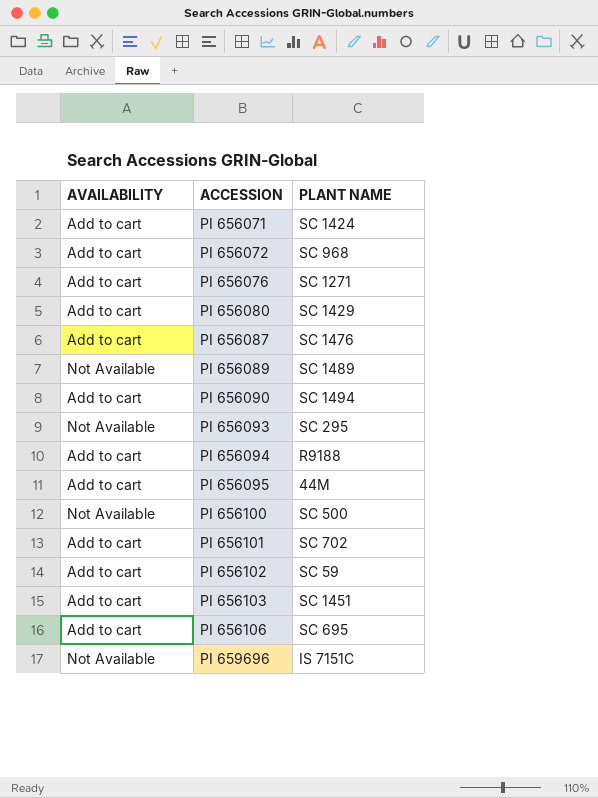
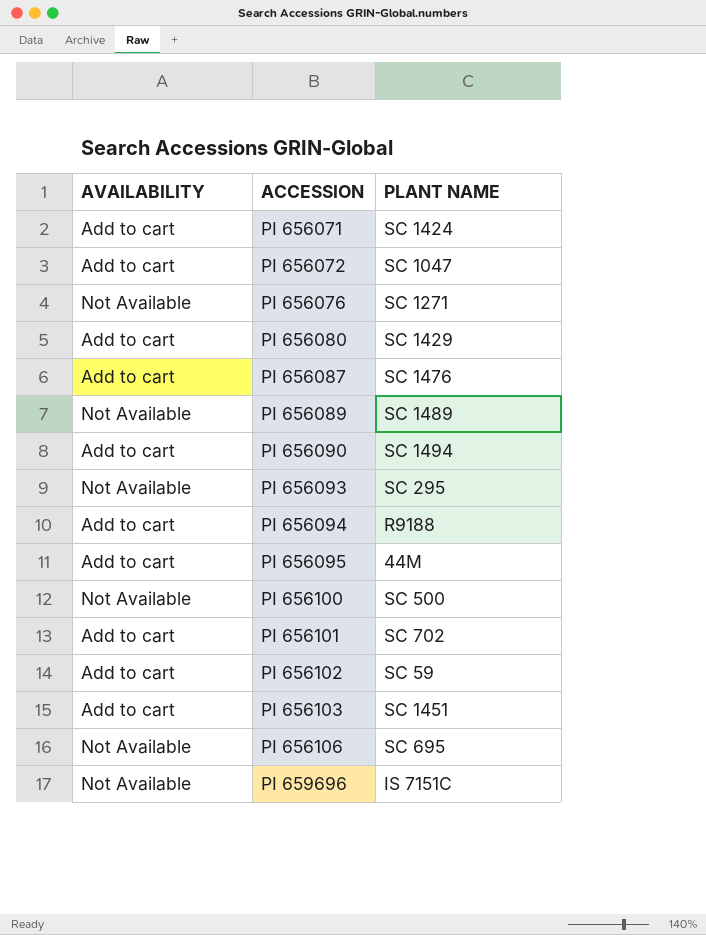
PI 656072 | PLANT NAME: SC 968 -> SC 1047
PI 656076 | AVAILABILITY: Add to cart -> Not Available
PI 656106 | AVAILABILITY: Add to cart -> Not Available

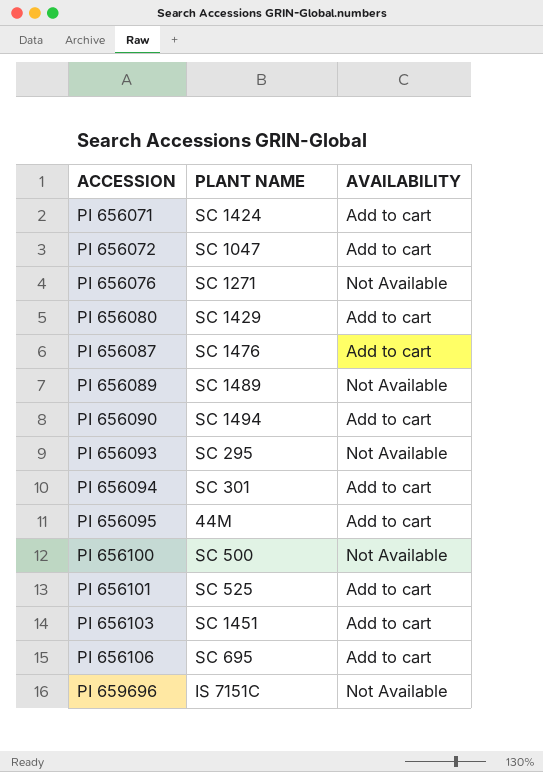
column AVAILABILITY | position: 1 -> 3
row PI 656102: Add to cart | SC 59 -> none
PI 656094 | PLANT NAME: R9188 -> SC 301
PI 656101 | PLANT NAME: SC 702 -> SC 525
PI 656106 | AVAILABILITY: Not Available -> Add to cart

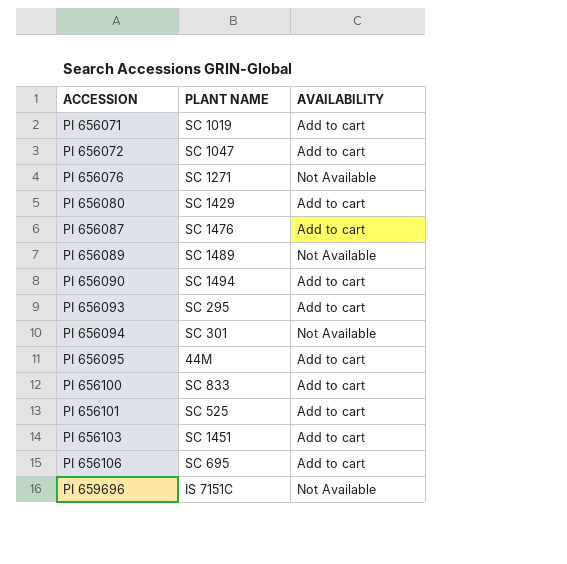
PI 656071 | PLANT NAME: SC 1424 -> SC 1019
PI 656093 | AVAILABILITY: Not Available -> Add to cart
PI 656094 | AVAILABILITY: Add to cart -> Not Available
PI 656100 | PLANT NAME: SC 500 -> SC 833
PI 656100 | AVAILABILITY: Not Available -> Add to cart

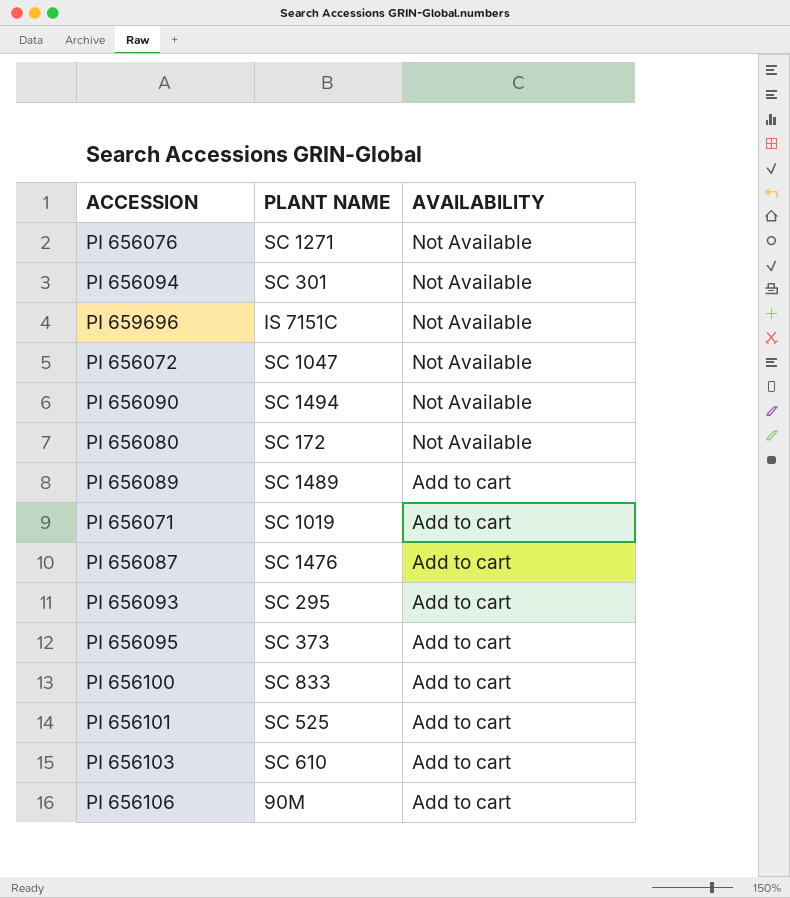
row order: ACCESSION ascending -> AVAILABILITY descending
PI 656072 | AVAILABILITY: Add to cart -> Not Available
PI 656090 | AVAILABILITY: Add to cart -> Not Available
PI 656080 | PLANT NAME: SC 1429 -> SC 172
PI 656080 | AVAILABILITY: Add to cart -> Not Available
PI 656089 | AVAILABILITY: Not Available -> Add to cart
PI 656095 | PLANT NAME: 44M -> SC 373
PI 656103 | PLANT NAME: SC 1451 -> SC 610
PI 656106 | PLANT NAME: SC 695 -> 90M

